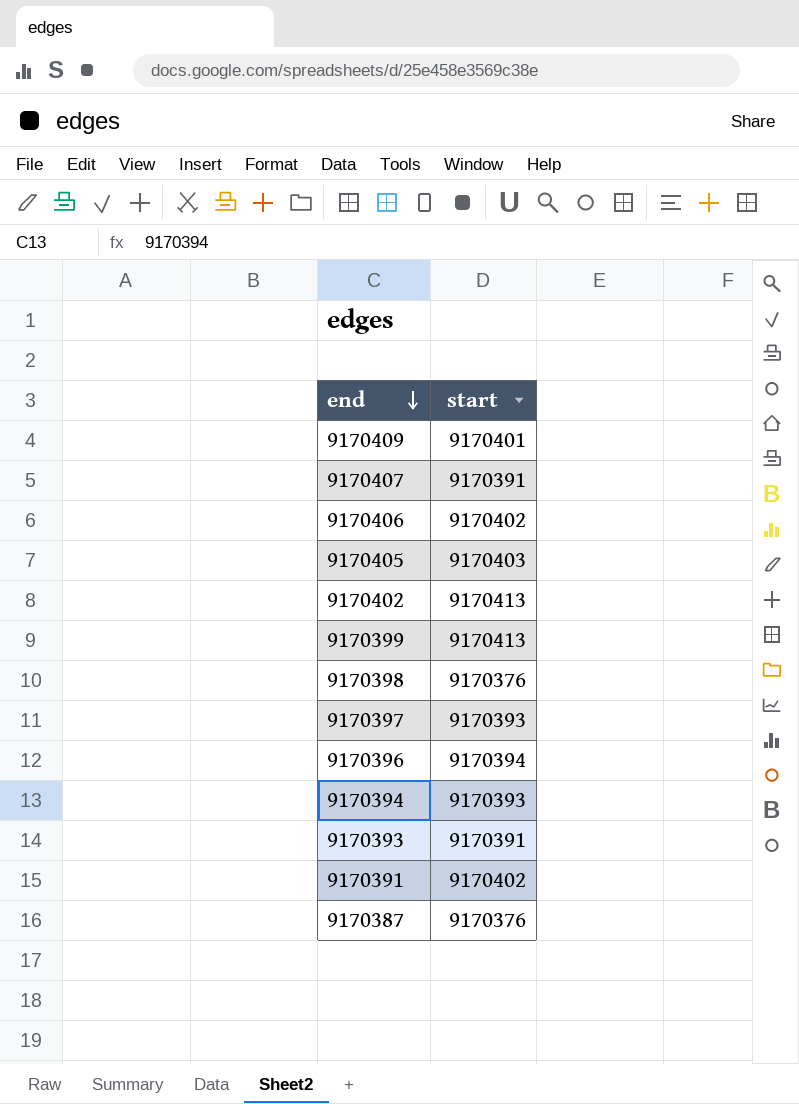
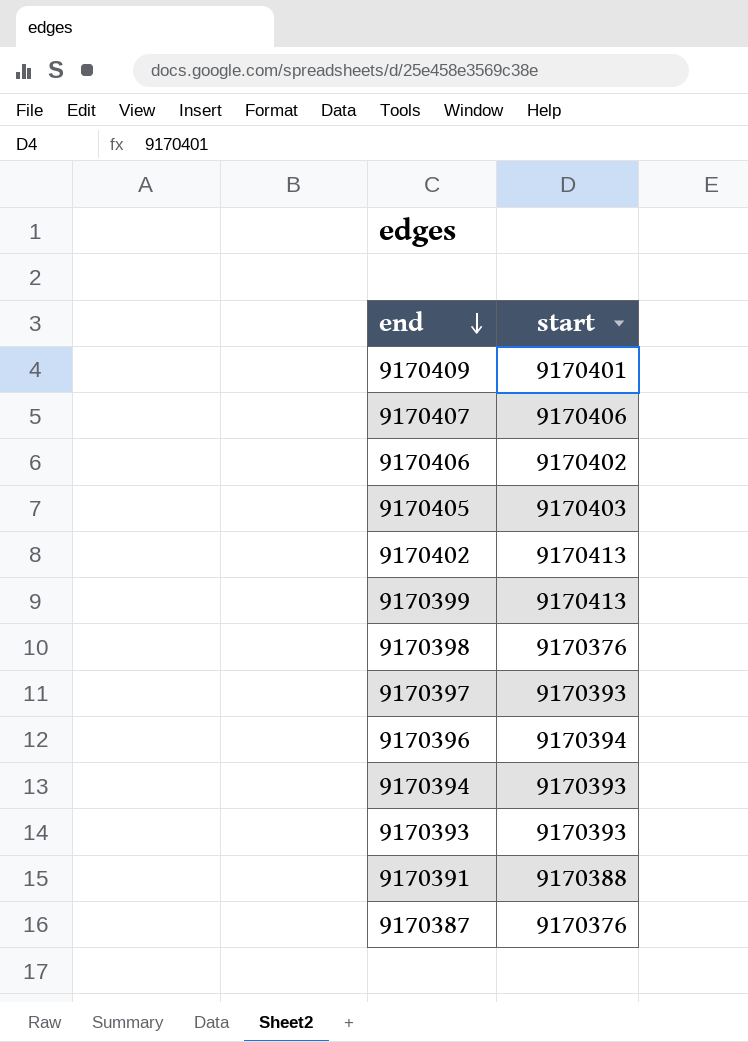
9170407 | start: 9170391 -> 9170406
9170393 | start: 9170391 -> 9170393
9170391 | start: 9170402 -> 9170388

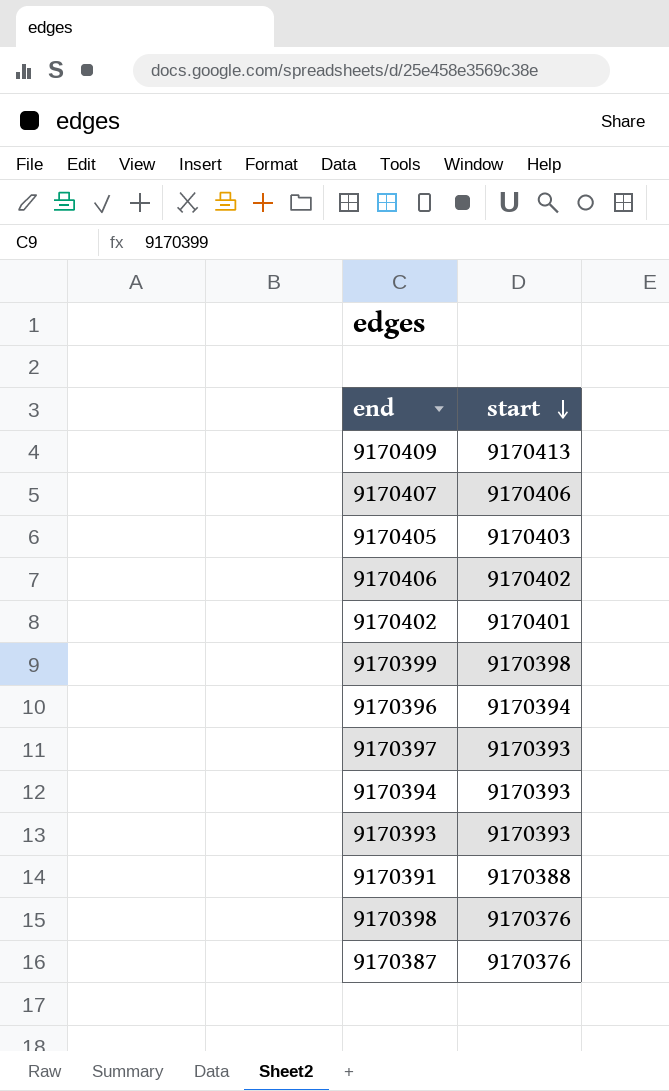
row order: end descending -> start descending
9170409 | start: 9170401 -> 9170413
9170402 | start: 9170413 -> 9170401
9170399 | start: 9170413 -> 9170398

